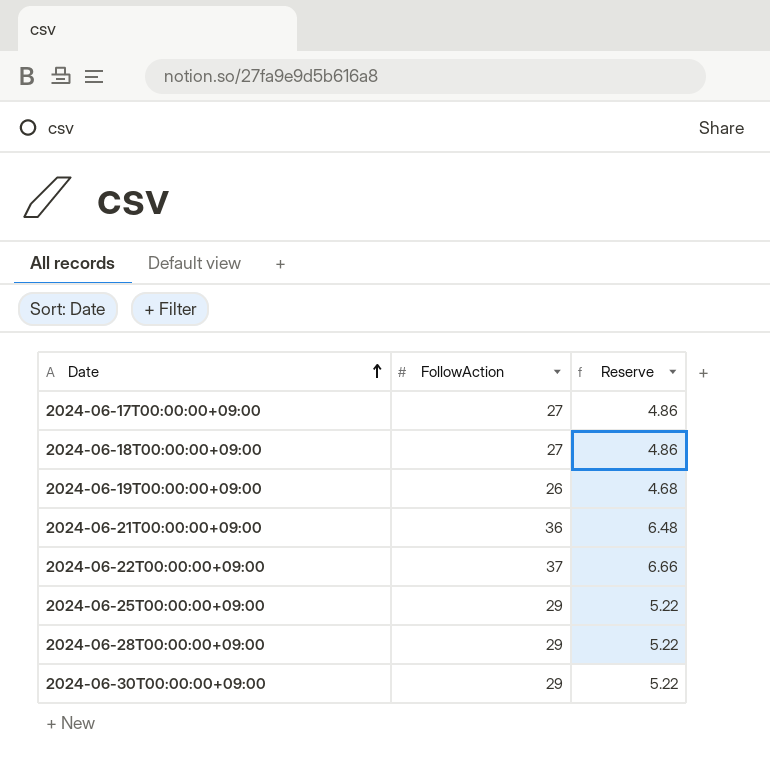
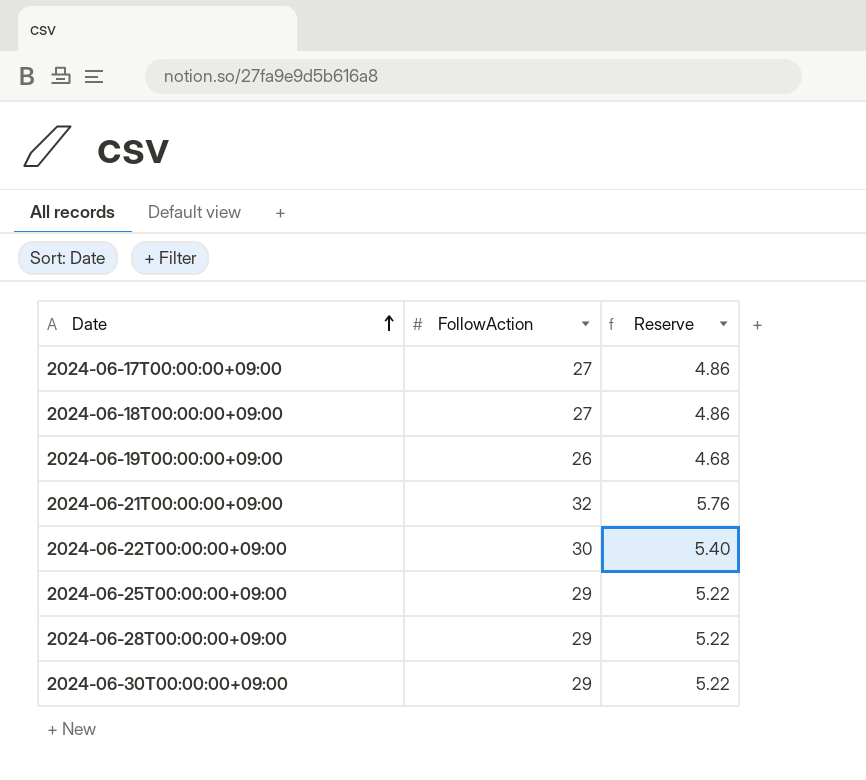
2024-06-21T00:00:00+09:00 | FollowAction: 36 -> 32
2024-06-21T00:00:00+09:00 | Reserve: 6.48 -> 5.76
2024-06-22T00:00:00+09:00 | FollowAction: 37 -> 30
2024-06-22T00:00:00+09:00 | Reserve: 6.66 -> 5.40

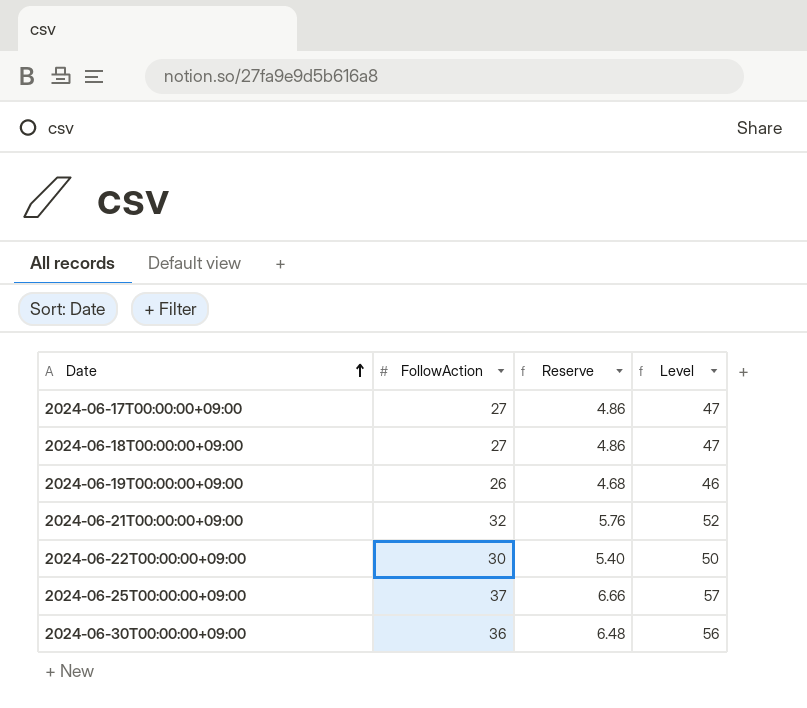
column Level | formula: none -> [FollowAction] + 20
row 2024-06-28T00:00:00+09:00: 29 | 5.22 -> none
2024-06-25T00:00:00+09:00 | FollowAction: 29 -> 37
2024-06-25T00:00:00+09:00 | Reserve: 5.22 -> 6.66
2024-06-30T00:00:00+09:00 | FollowAction: 29 -> 36
2024-06-30T00:00:00+09:00 | Reserve: 5.22 -> 6.48

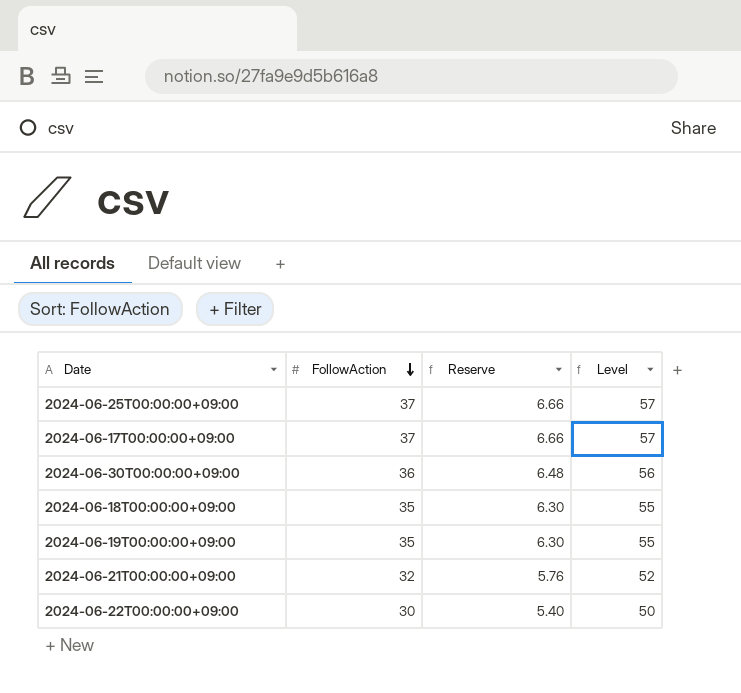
row order: Date ascending -> FollowAction descending
2024-06-17T00:00:00+09:00 | FollowAction: 27 -> 37
2024-06-17T00:00:00+09:00 | Reserve: 4.86 -> 6.66
2024-06-17T00:00:00+09:00 | Level: 47 -> 57
2024-06-18T00:00:00+09:00 | FollowAction: 27 -> 35
2024-06-18T00:00:00+09:00 | Reserve: 4.86 -> 6.30
2024-06-18T00:00:00+09:00 | Level: 47 -> 55
2024-06-19T00:00:00+09:00 | FollowAction: 26 -> 35
2024-06-19T00:00:00+09:00 | Reserve: 4.68 -> 6.30
2024-06-19T00:00:00+09:00 | Level: 46 -> 55

